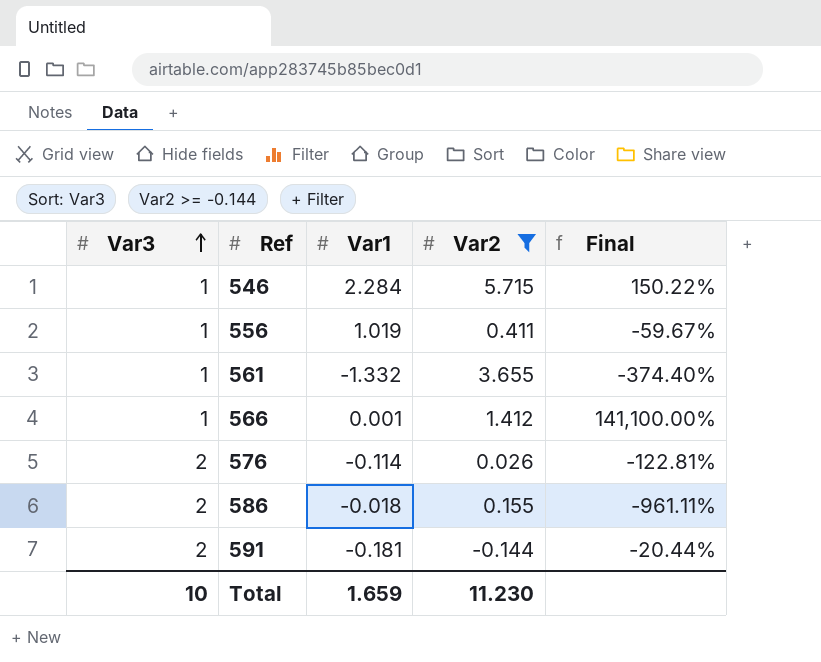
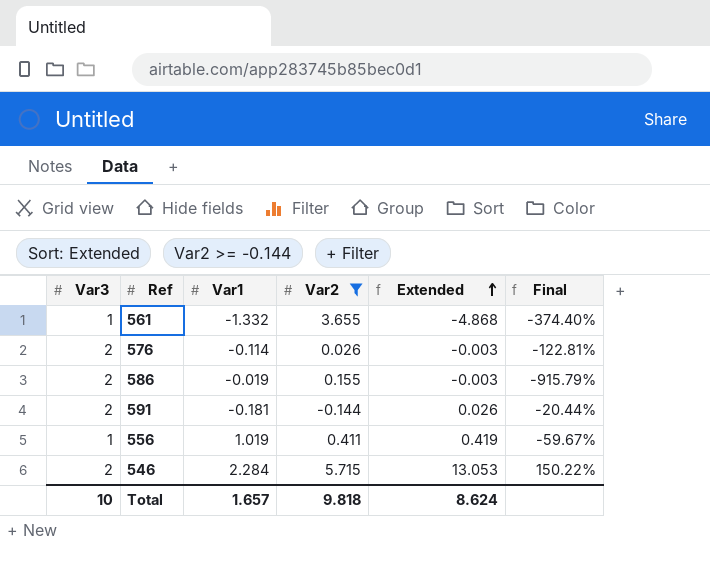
row order: Var3 ascending -> Extended ascending
column Extended | formula: none -> [Var1] * [Var2]
row 566: 1 | 0.001 | 1.412 | 141,100.00% -> none
586 | Var1: -0.018 -> -0.019
586 | Final: -961.11% -> -915.79%
546 | Var3: 1 -> 2
Total | Var1: 1.659 -> 1.657
Total | Var2: 11.230 -> 9.818

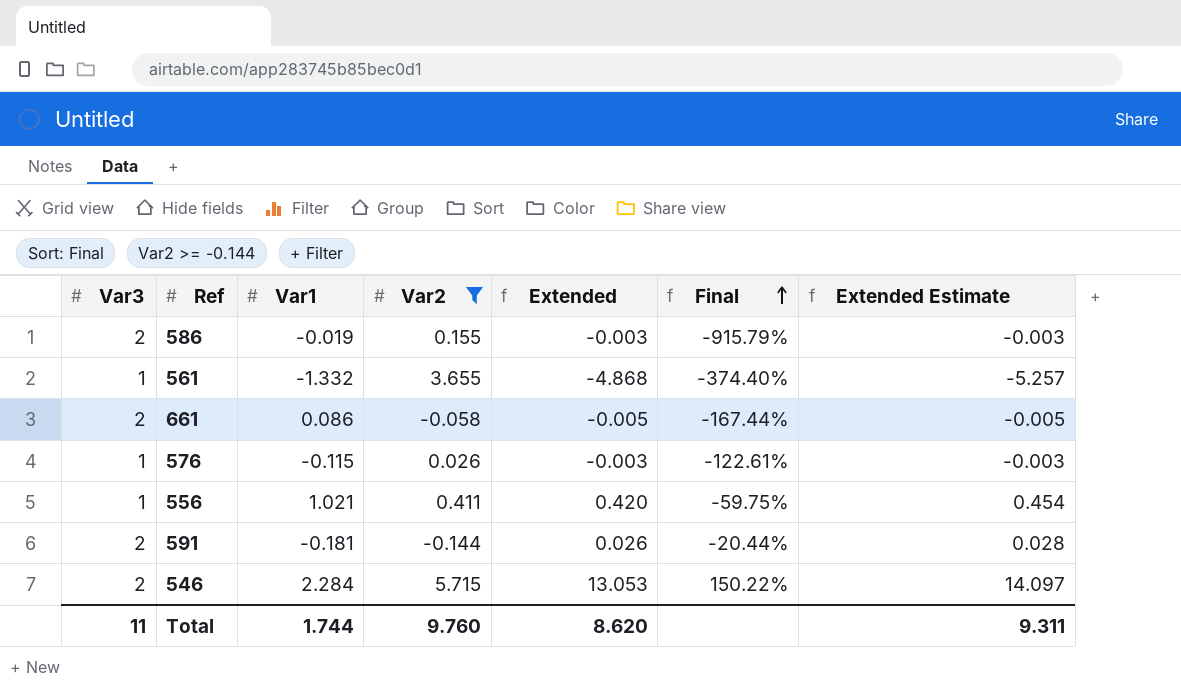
row order: Extended ascending -> Final ascending
column Extended Estimate | formula: none -> [Extended] * 1.08
row 661: none -> 2 | 0.086 | -0.058 | -0.005 | -167.44% | -0.005
576 | Var3: 2 -> 1
576 | Var1: -0.114 -> -0.115
576 | Final: -122.81% -> -122.61%
556 | Var1: 1.019 -> 1.021
556 | Extended: 0.419 -> 0.420
556 | Final: -59.67% -> -59.75%
Total | Var3: 10 -> 11
Total | Var1: 1.657 -> 1.744
Total | Var2: 9.818 -> 9.760
Total | Extended: 8.624 -> 8.620

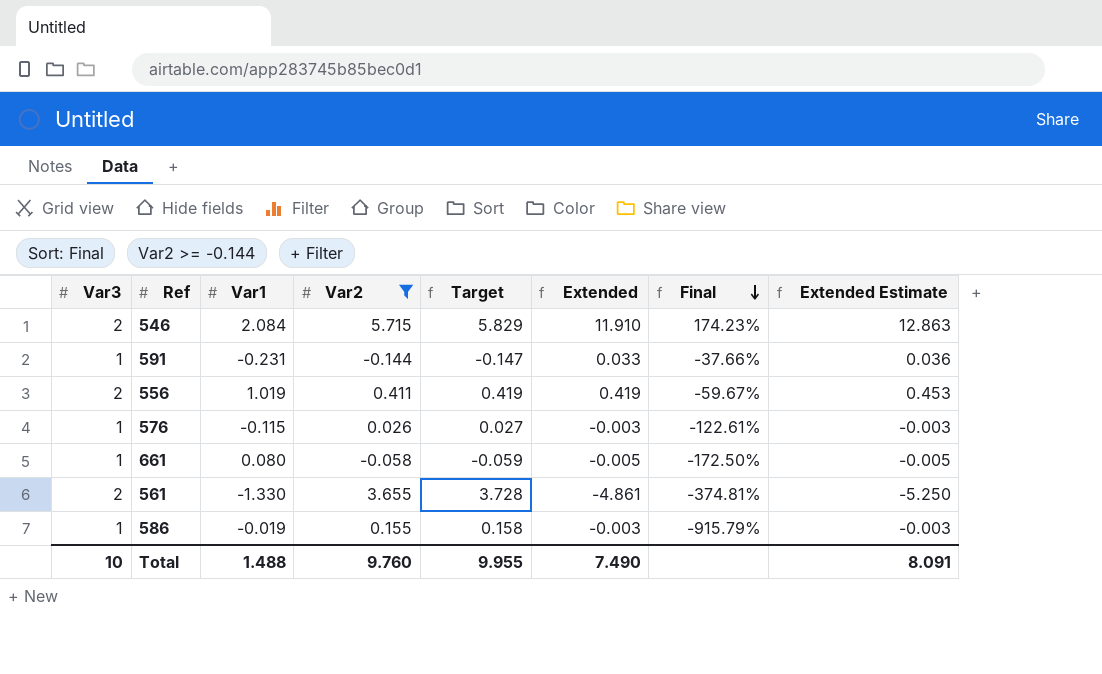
row order: Final ascending -> Final descending
column Target | formula: none -> [Var2] * 1.02
546 | Var1: 2.284 -> 2.084
546 | Extended: 13.053 -> 11.910
546 | Final: 150.22% -> 174.23%
546 | Extended Estimate: 14.097 -> 12.863
591 | Var3: 2 -> 1
591 | Var1: -0.181 -> -0.231
591 | Extended: 0.026 -> 0.033
591 | Final: -20.44% -> -37.66%
591 | Extended Estimate: 0.028 -> 0.036
556 | Var3: 1 -> 2
556 | Var1: 1.021 -> 1.019
556 | Extended: 0.420 -> 0.419
556 | Final: -59.75% -> -59.67%
556 | Extended Estimate: 0.454 -> 0.453
661 | Var3: 2 -> 1
661 | Var1: 0.086 -> 0.080
661 | Final: -167.44% -> -172.50%
561 | Var3: 1 -> 2
561 | Var1: -1.332 -> -1.330
561 | Extended: -4.868 -> -4.861
561 | Final: -374.40% -> -374.81%
561 | Extended Estimate: -5.257 -> -5.250
586 | Var3: 2 -> 1
Total | Var3: 11 -> 10
Total | Var1: 1.744 -> 1.488
Total | Extended: 8.620 -> 7.490
Total | Extended Estimate: 9.311 -> 8.091

